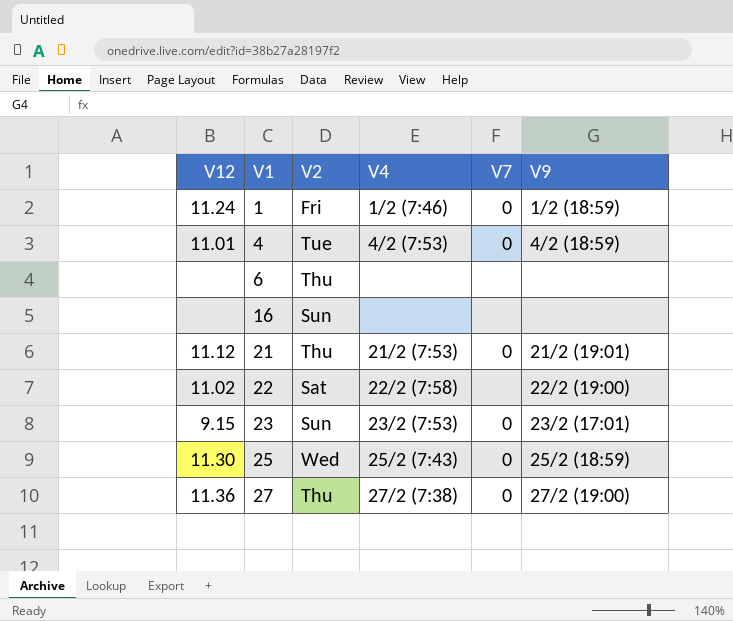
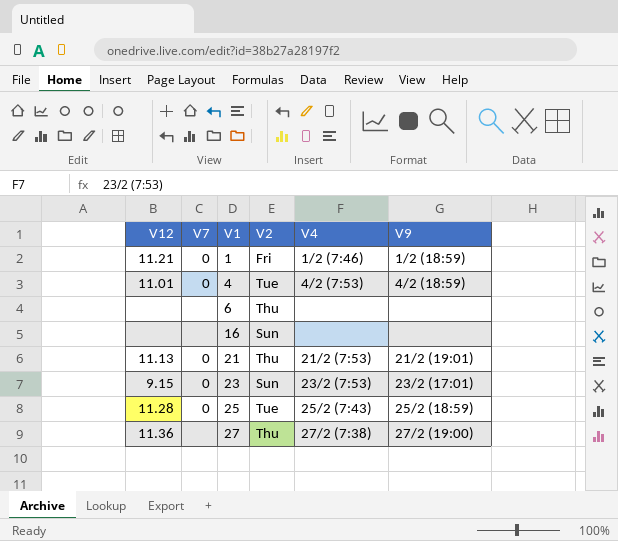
column V7 | position: 5 -> 2
row 22: 11.02 | Sat | 22/2 (7:58) | none | 22/2 (19:00) -> none
1 | V12: 11.24 -> 11.21
21 | V12: 11.12 -> 11.13
25 | V12: 11.30 -> 11.28
25 | V2: Wed -> Tue
27 | V7: 0 -> none

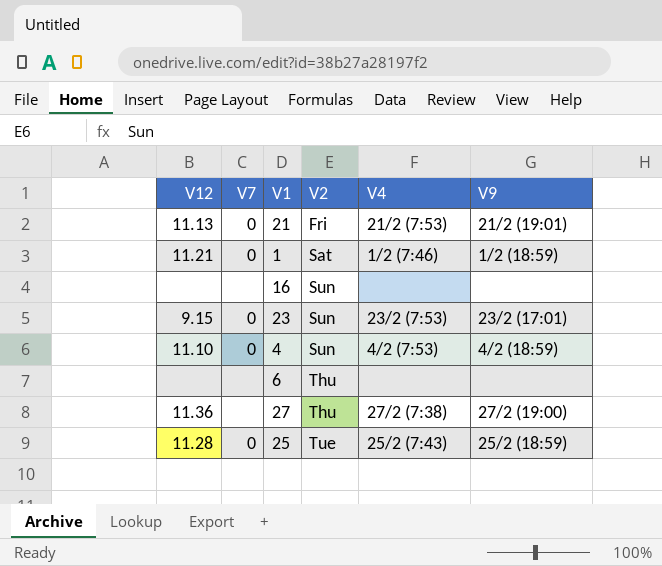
row order: V1 ascending -> V2 ascending
21 | V2: Thu -> Fri
1 | V2: Fri -> Sat
4 | V12: 11.01 -> 11.10
4 | V2: Tue -> Sun

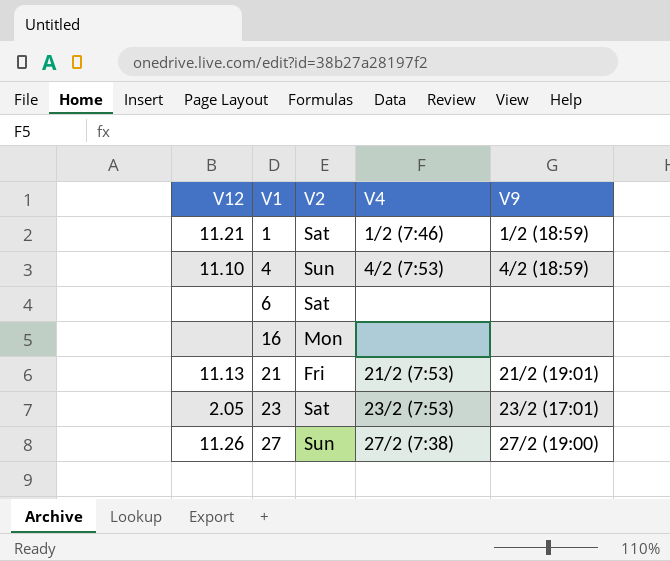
row order: V2 ascending -> V1 ascending
column V7 | position: 2 -> none
row 25: 11.28 | 0 | Tue | 25/2 (7:43) | 25/2 (18:59) -> none
6 | V2: Thu -> Sat
16 | V2: Sun -> Mon
23 | V12: 9.15 -> 2.05
23 | V2: Sun -> Sat
27 | V12: 11.36 -> 11.26
27 | V2: Thu -> Sun

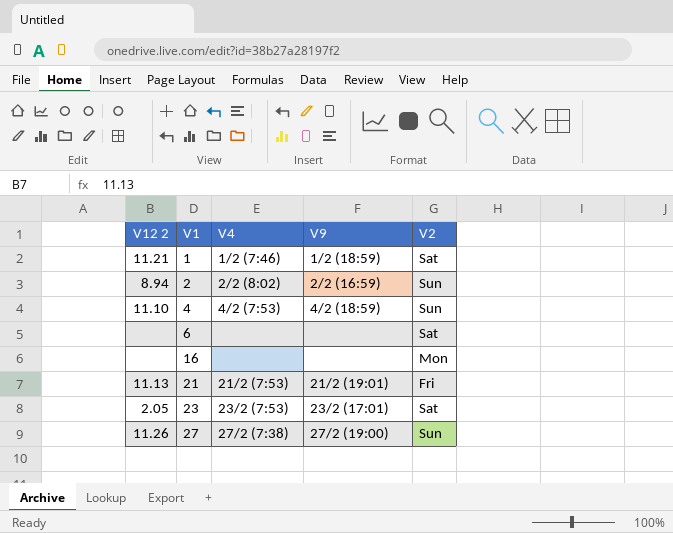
column name: V12 -> V12 2
column V2 | position: 3 -> 5
row 2: none -> 8.94 | 2/2 (8:02) | 2/2 (16:59) | Sun

